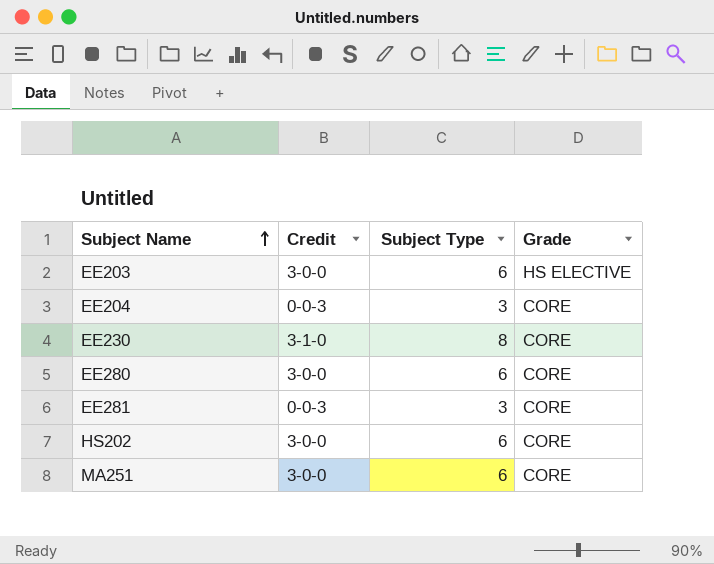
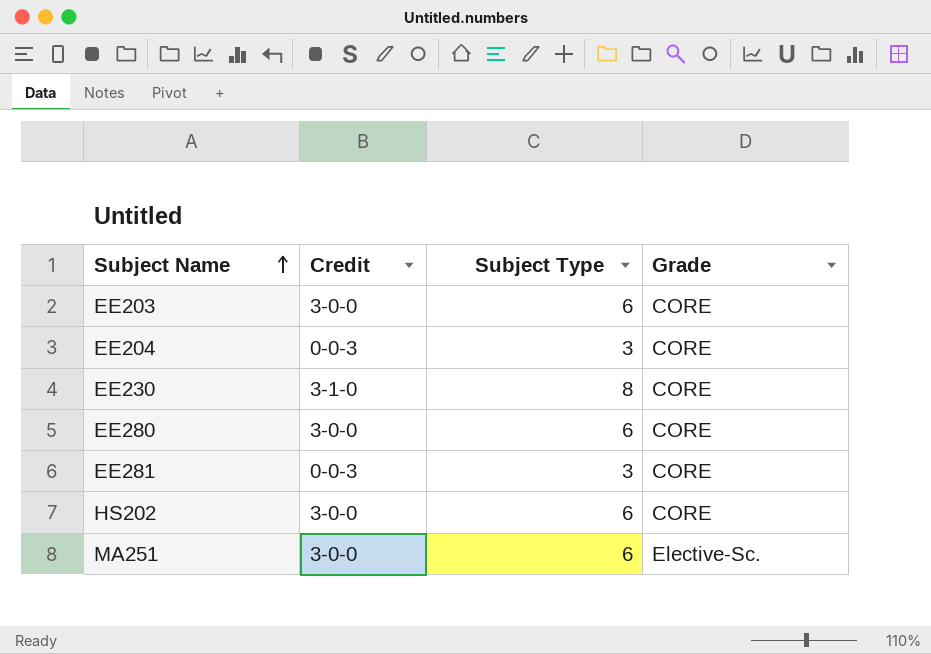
EE203 | Grade: HS ELECTIVE -> CORE
MA251 | Grade: CORE -> Elective-Sc.

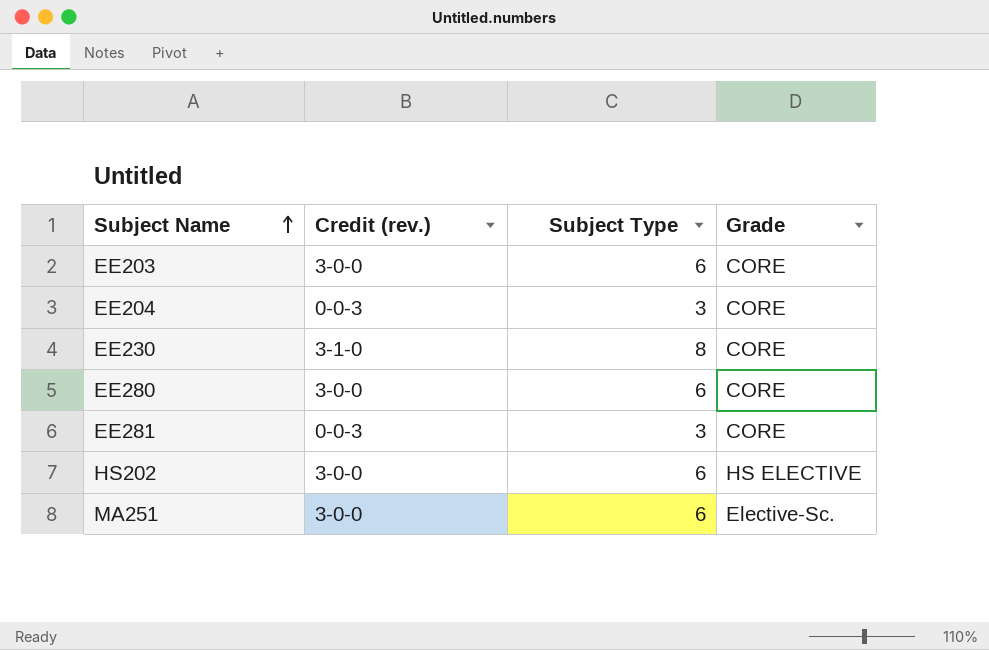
column name: Credit -> Credit (rev.)
HS202 | Grade: CORE -> HS ELECTIVE

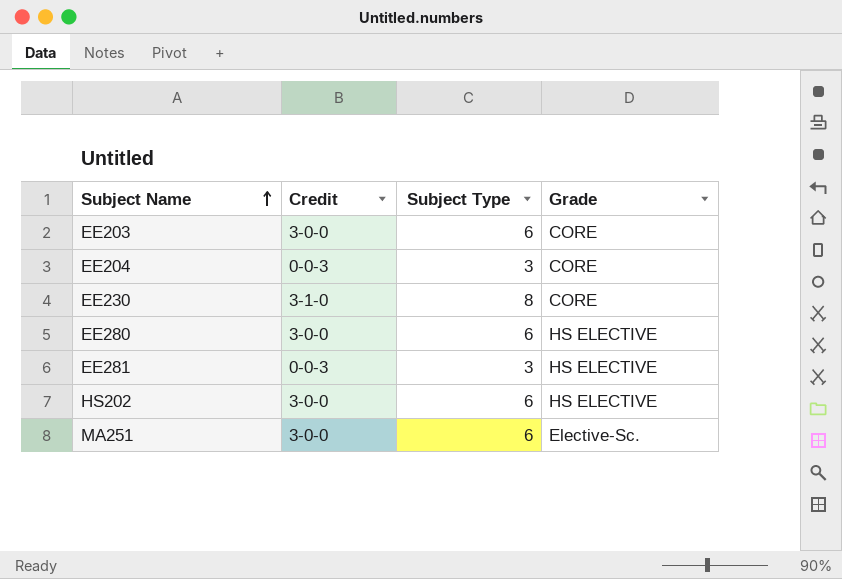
column name: Credit (rev.) -> Credit
EE280 | Grade: CORE -> HS ELECTIVE
EE281 | Grade: CORE -> HS ELECTIVE

